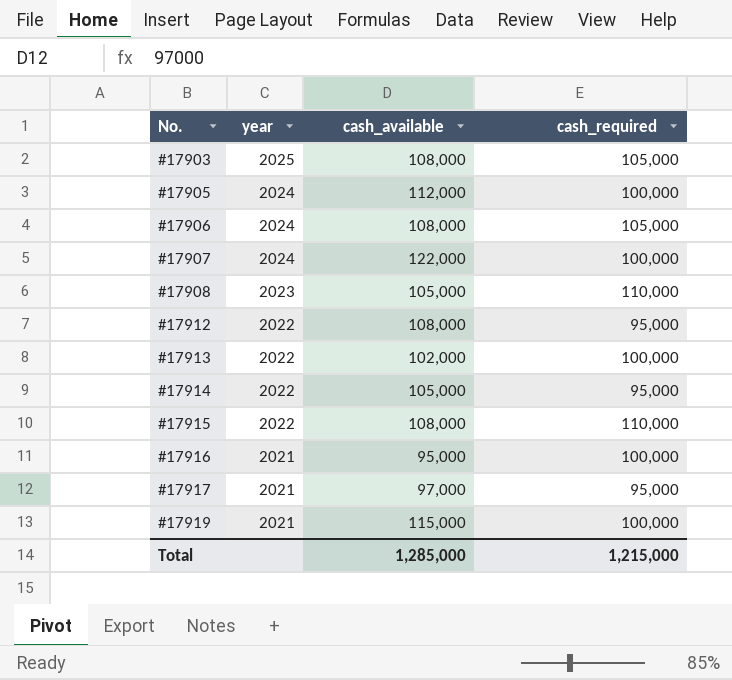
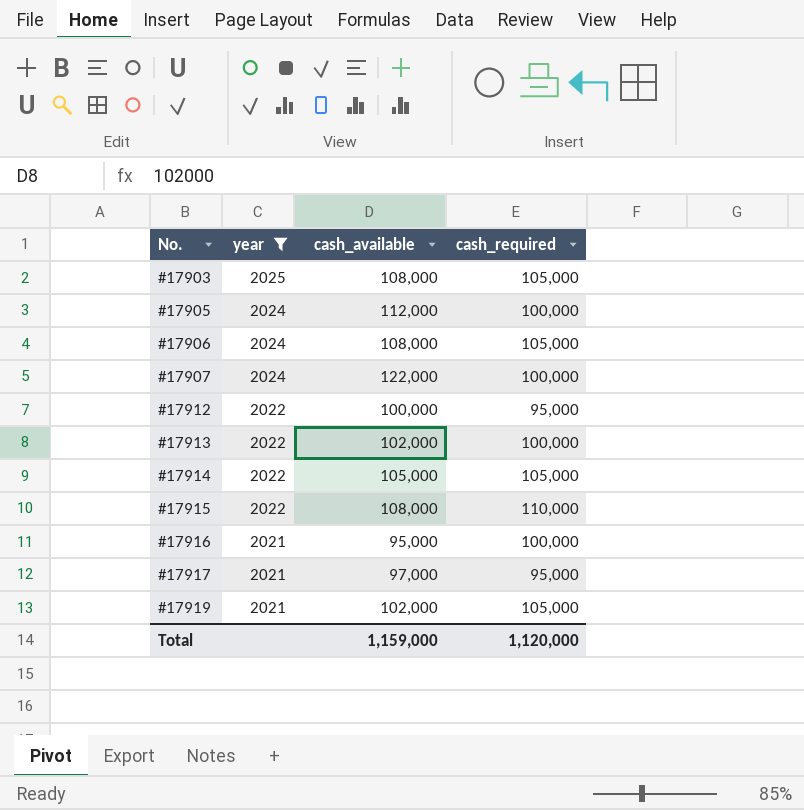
filter: none -> year != 2023
#17912 | cash_available: 108,000 -> 100,000
#17914 | cash_required: 95,000 -> 105,000
#17919 | cash_available: 115,000 -> 102,000
#17919 | cash_required: 100,000 -> 105,000
Total | cash_available: 1,285,000 -> 1,159,000
Total | cash_required: 1,215,000 -> 1,120,000

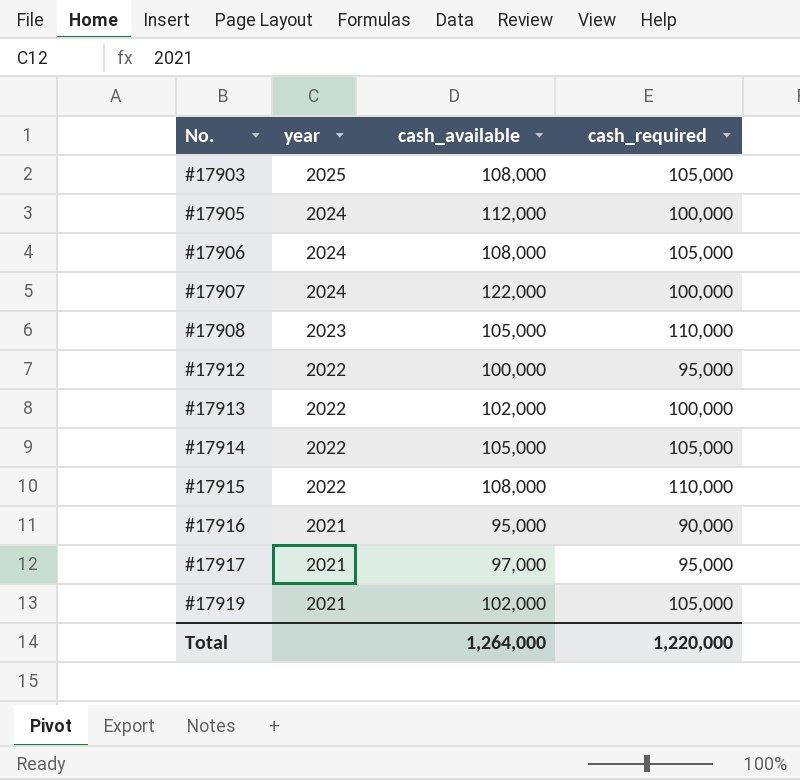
filter: year != 2023 -> none
#17916 | cash_required: 100,000 -> 90,000
Total | cash_available: 1,159,000 -> 1,264,000
Total | cash_required: 1,120,000 -> 1,220,000

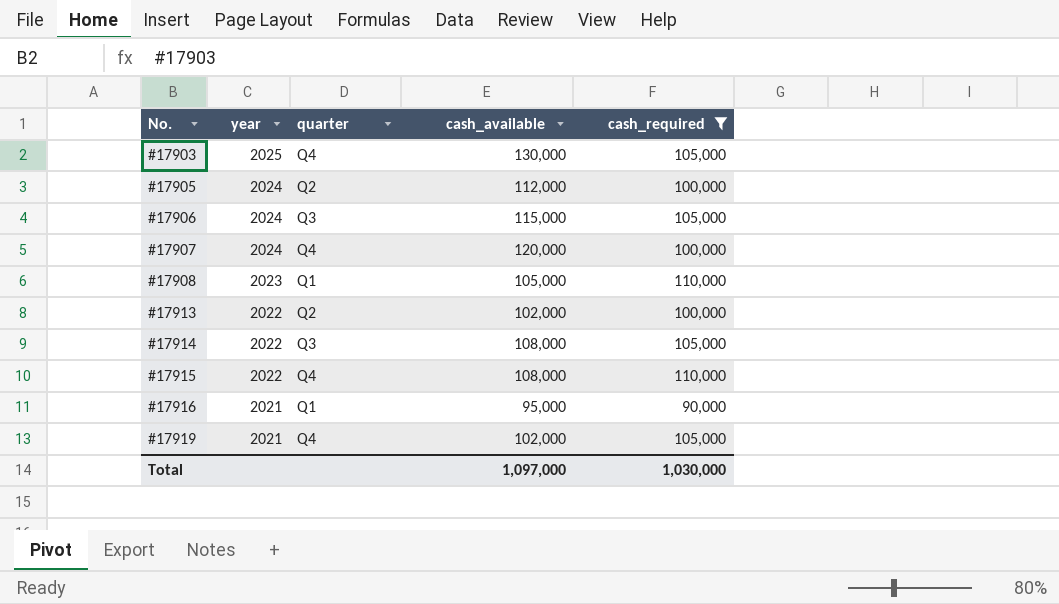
filter: none -> cash_required != 95,000
column quarter | position: none -> 3
#17903 | cash_available: 108,000 -> 130,000
#17906 | cash_available: 108,000 -> 115,000
#17907 | cash_available: 122,000 -> 120,000
#17914 | cash_available: 105,000 -> 108,000
Total | cash_available: 1,264,000 -> 1,097,000
Total | cash_required: 1,220,000 -> 1,030,000

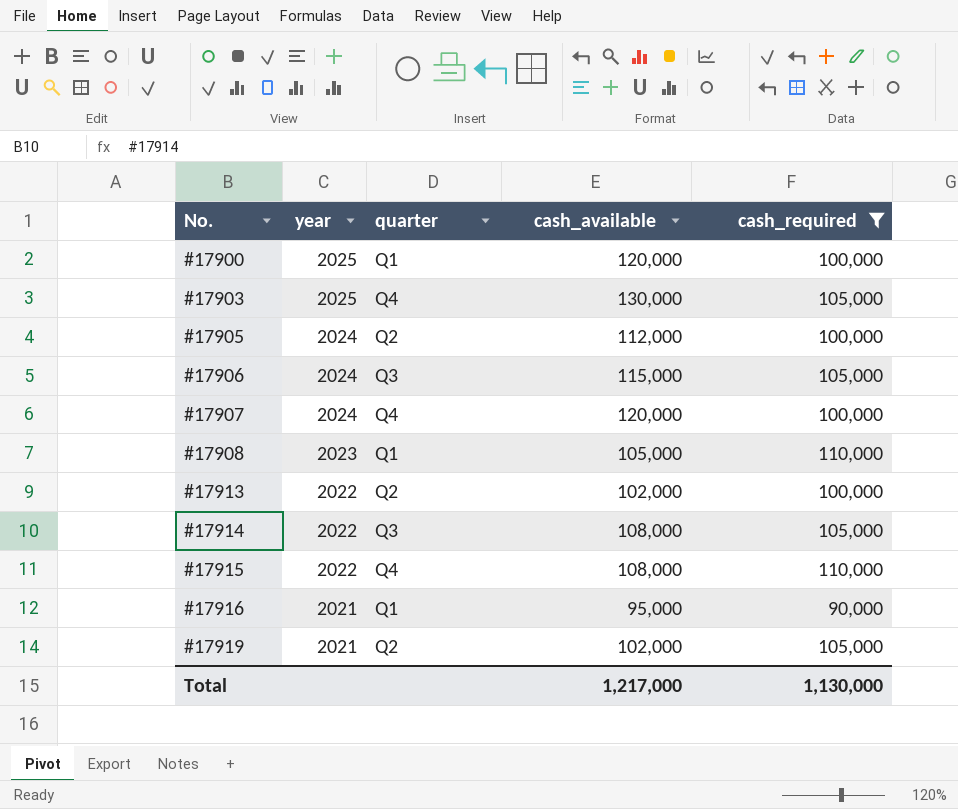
row #17900: none -> 2025 | Q1 | 120,000 | 100,000
#17919 | quarter: Q4 -> Q2
Total | cash_available: 1,097,000 -> 1,217,000
Total | cash_required: 1,030,000 -> 1,130,000

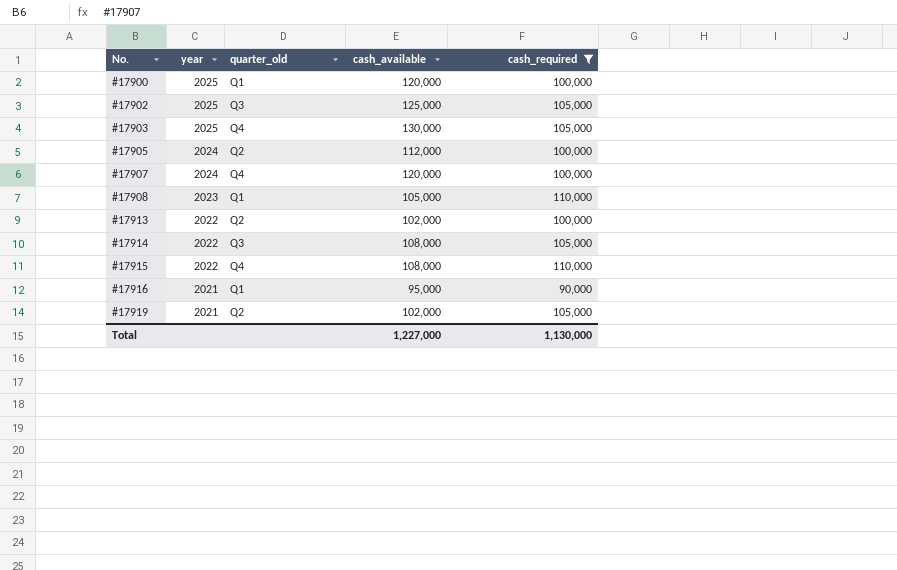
column name: quarter -> quarter_old
row #17906: 2024 | Q3 | 115,000 | 105,000 -> none
row #17902: none -> 2025 | Q3 | 125,000 | 105,000
Total | cash_available: 1,217,000 -> 1,227,000

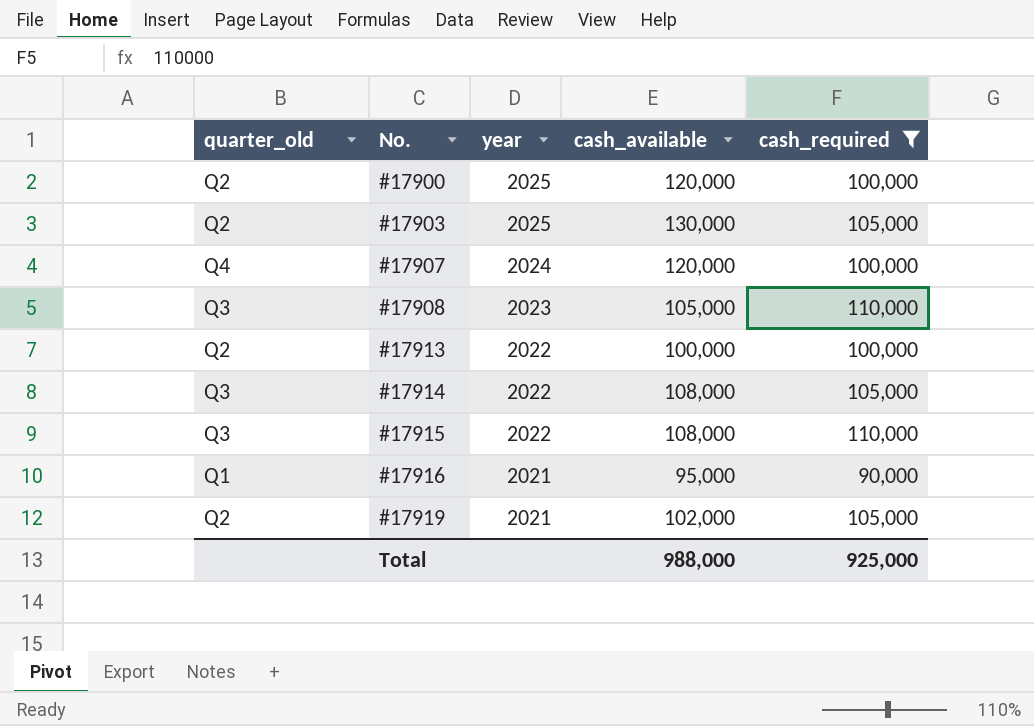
column quarter_old | position: 3 -> 1
row #17902: 2025 | Q3 | 125,000 | 105,000 -> none
row #17905: 2024 | Q2 | 112,000 | 100,000 -> none
#17900 | quarter_old: Q1 -> Q2
#17903 | quarter_old: Q4 -> Q2
#17908 | quarter_old: Q1 -> Q3
#17913 | cash_available: 102,000 -> 100,000
#17915 | quarter_old: Q4 -> Q3
Total | cash_available: 1,227,000 -> 988,000
Total | cash_required: 1,130,000 -> 925,000

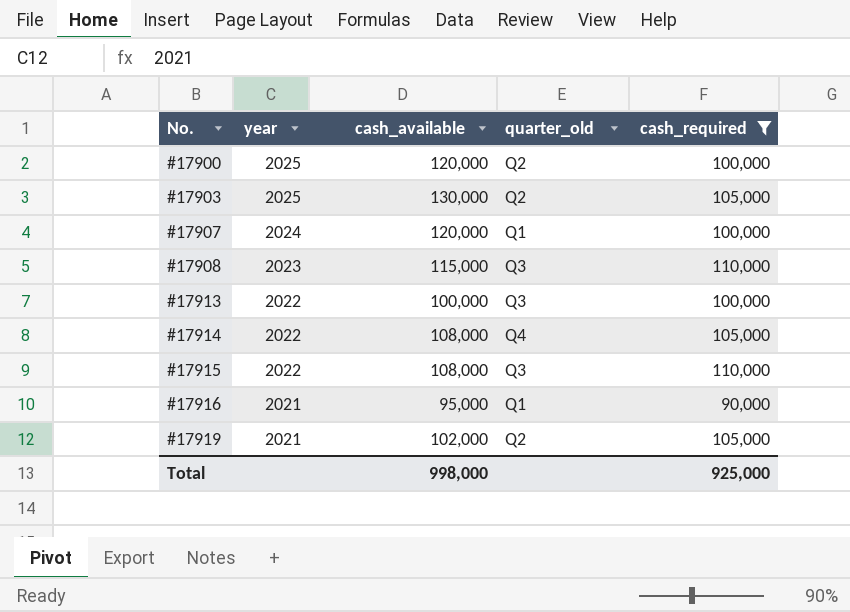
column quarter_old | position: 1 -> 4
#17907 | quarter_old: Q4 -> Q1
#17908 | cash_available: 105,000 -> 115,000
#17913 | quarter_old: Q2 -> Q3
#17914 | quarter_old: Q3 -> Q4
Total | cash_available: 988,000 -> 998,000

